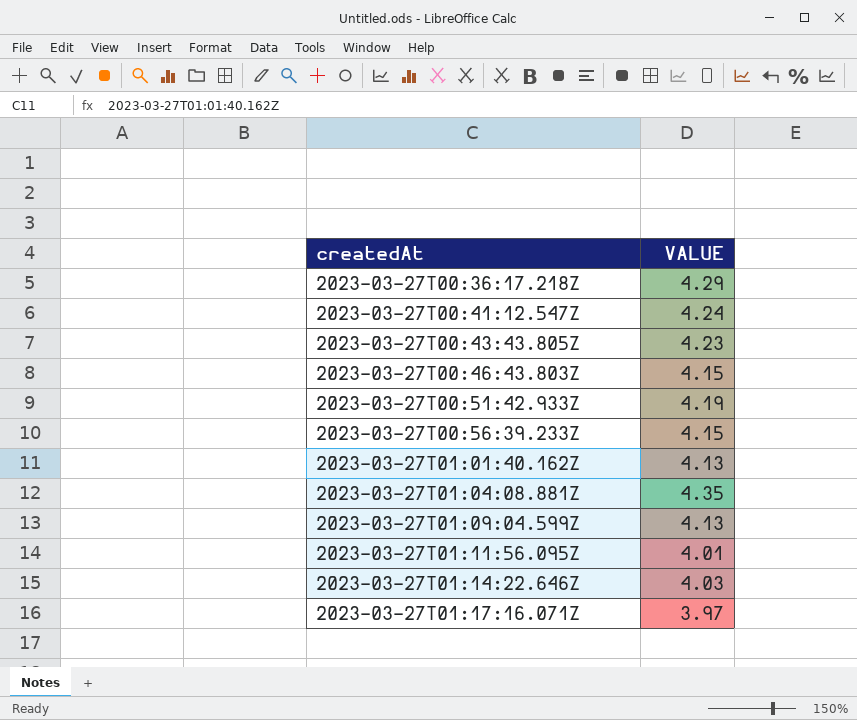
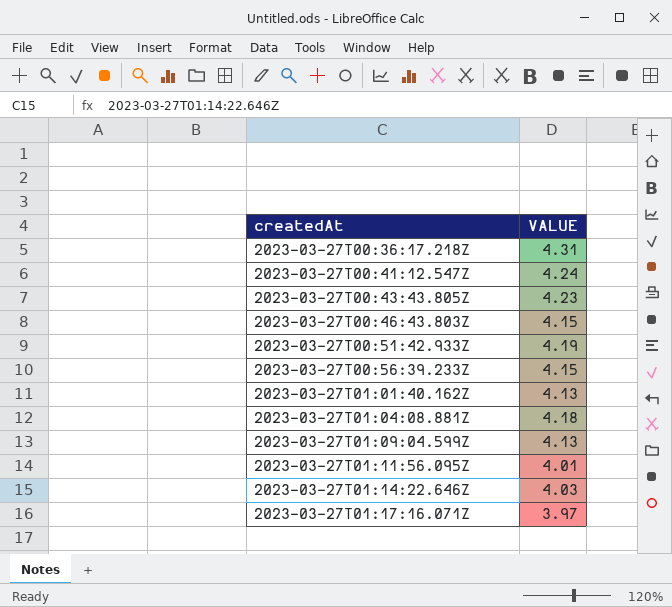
2023-03-27T00:36:17.218Z | VALUE: 4.29 -> 4.31
2023-03-27T01:04:08.881Z | VALUE: 4.35 -> 4.18

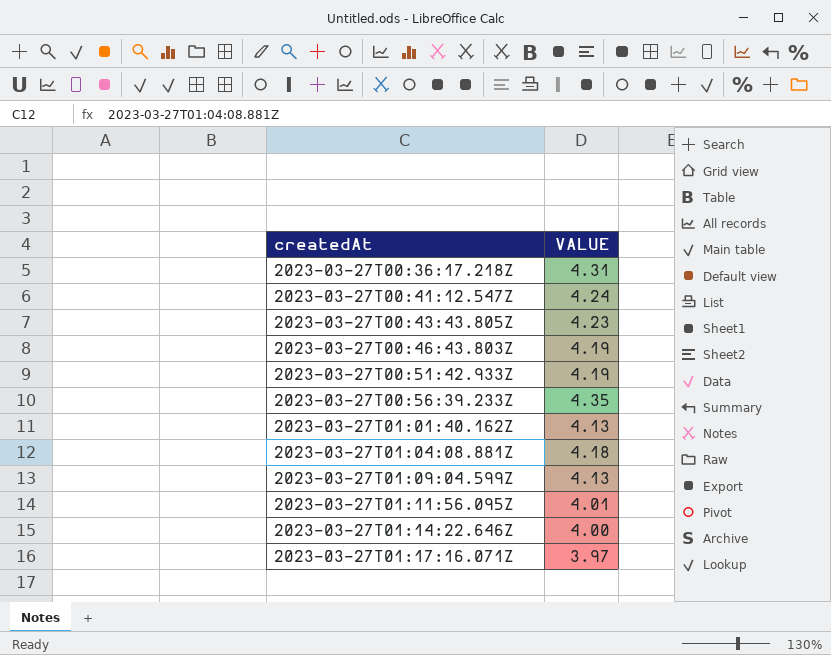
2023-03-27T00:46:43.803Z | VALUE: 4.15 -> 4.19
2023-03-27T00:56:39.233Z | VALUE: 4.15 -> 4.35
2023-03-27T01:14:22.646Z | VALUE: 4.03 -> 4.00

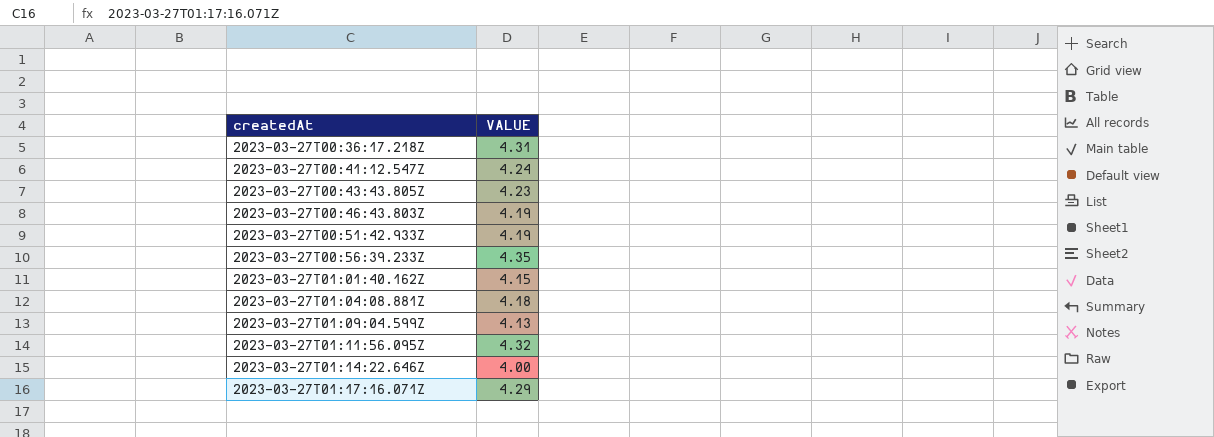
2023-03-27T01:01:40.162Z | VALUE: 4.13 -> 4.15
2023-03-27T01:11:56.095Z | VALUE: 4.01 -> 4.32
2023-03-27T01:17:16.071Z | VALUE: 3.97 -> 4.29

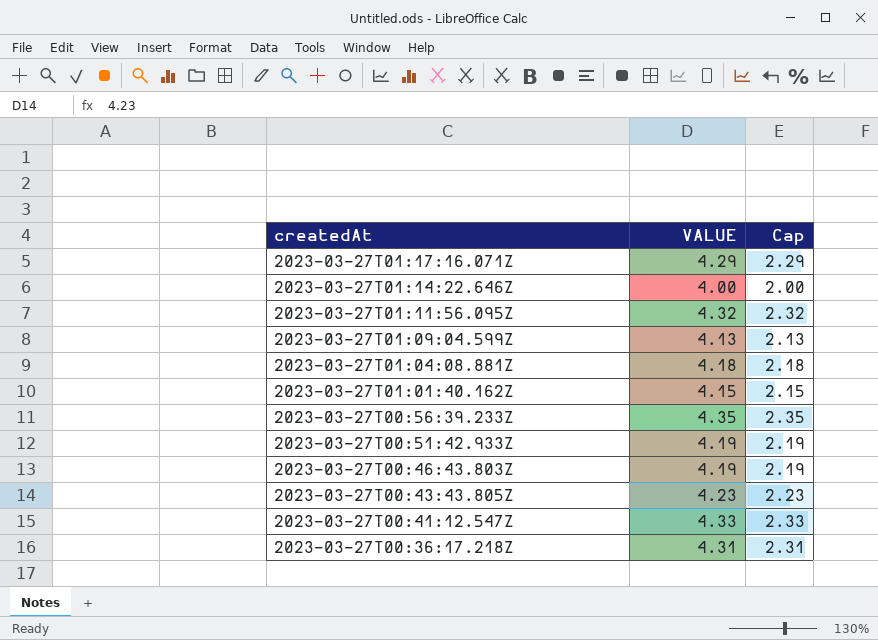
row order: createdAt ascending -> createdAt descending
column Cap | formula: none -> [VALUE] - 2
2023-03-27T00:41:12.547Z | VALUE: 4.24 -> 4.33

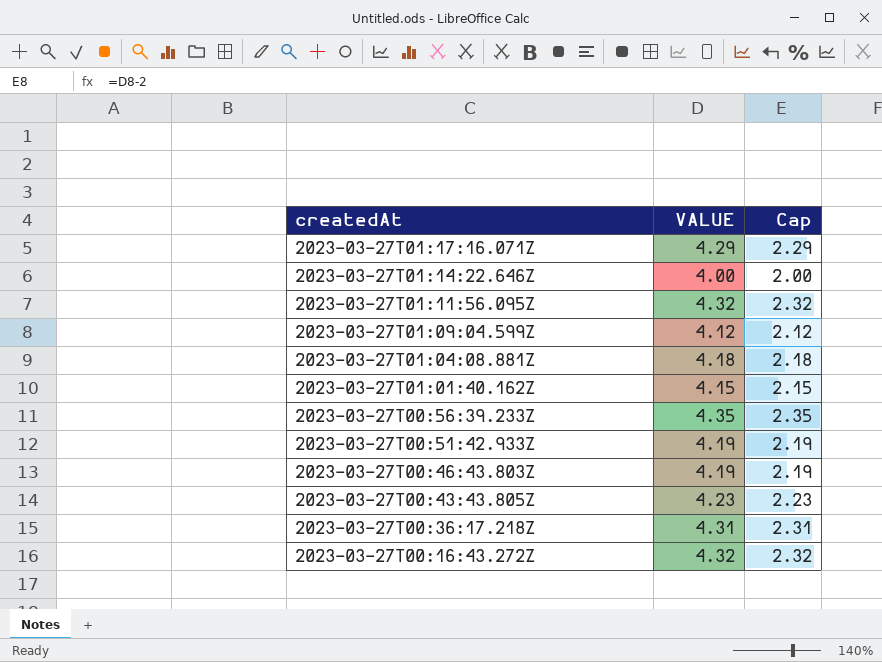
row 2023-03-27T00:41:12.547Z: 4.33 | 2.33 -> none
2023-03-27T01:09:04.599Z | VALUE: 4.13 -> 4.12
2023-03-27T01:09:04.599Z | Cap: 2.13 -> 2.12
row 2023-03-27T00:16:43.272Z: none -> 4.32 | 2.32

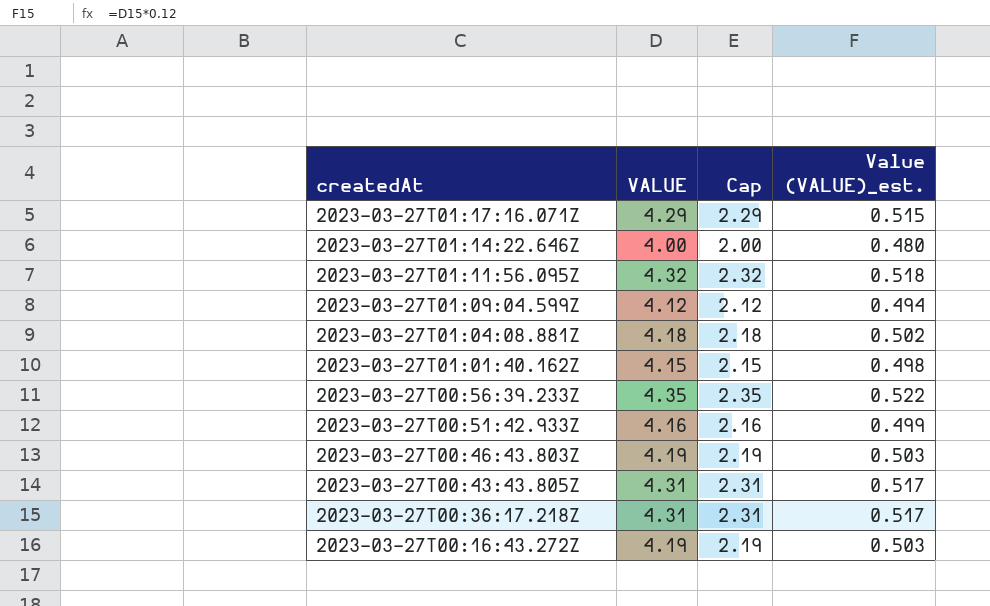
column Value (VALUE)_est. | formula: none -> [VALUE] * 0.12
2023-03-27T00:51:42.933Z | VALUE: 4.19 -> 4.16
2023-03-27T00:51:42.933Z | Cap: 2.19 -> 2.16
2023-03-27T00:43:43.805Z | VALUE: 4.23 -> 4.31
2023-03-27T00:43:43.805Z | Cap: 2.23 -> 2.31
2023-03-27T00:16:43.272Z | VALUE: 4.32 -> 4.19
2023-03-27T00:16:43.272Z | Cap: 2.32 -> 2.19

